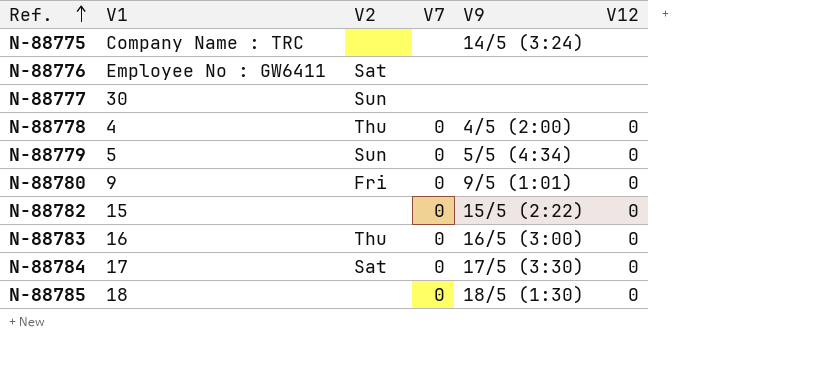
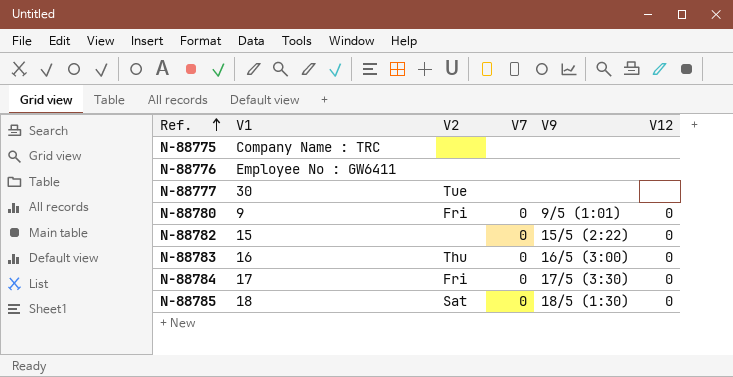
row N-88778: 4 | Thu | 0 | 4/5 (2:00) | 0 -> none
row N-88779: 5 | Sun | 0 | 5/5 (4:34) | 0 -> none
N-88775 | V9: 14/5 (3:24) -> none
N-88776 | V2: Sat -> none
N-88777 | V2: Sun -> Tue
N-88784 | V2: Sat -> Fri
N-88785 | V2: none -> Sat

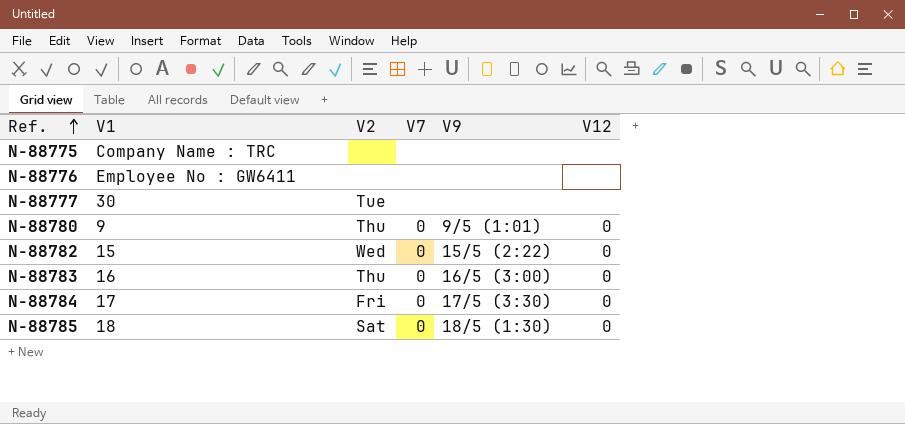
N-88780 | V2: Fri -> Thu
N-88782 | V2: none -> Wed

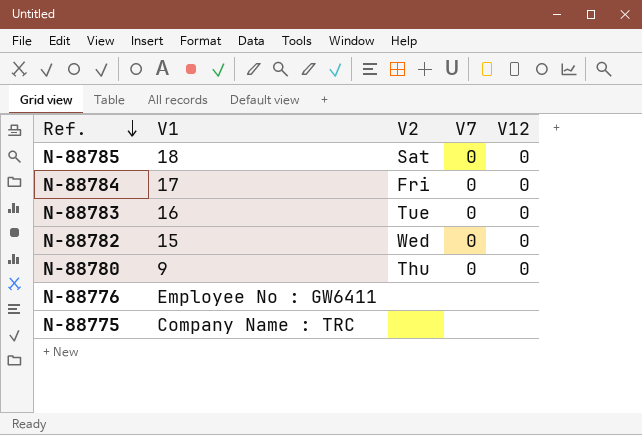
row order: Ref. ascending -> Ref. descending
column V9 | position: 5 -> none
row N-88777: 30 | Tue | none | none | none -> none
N-88783 | V2: Thu -> Tue

